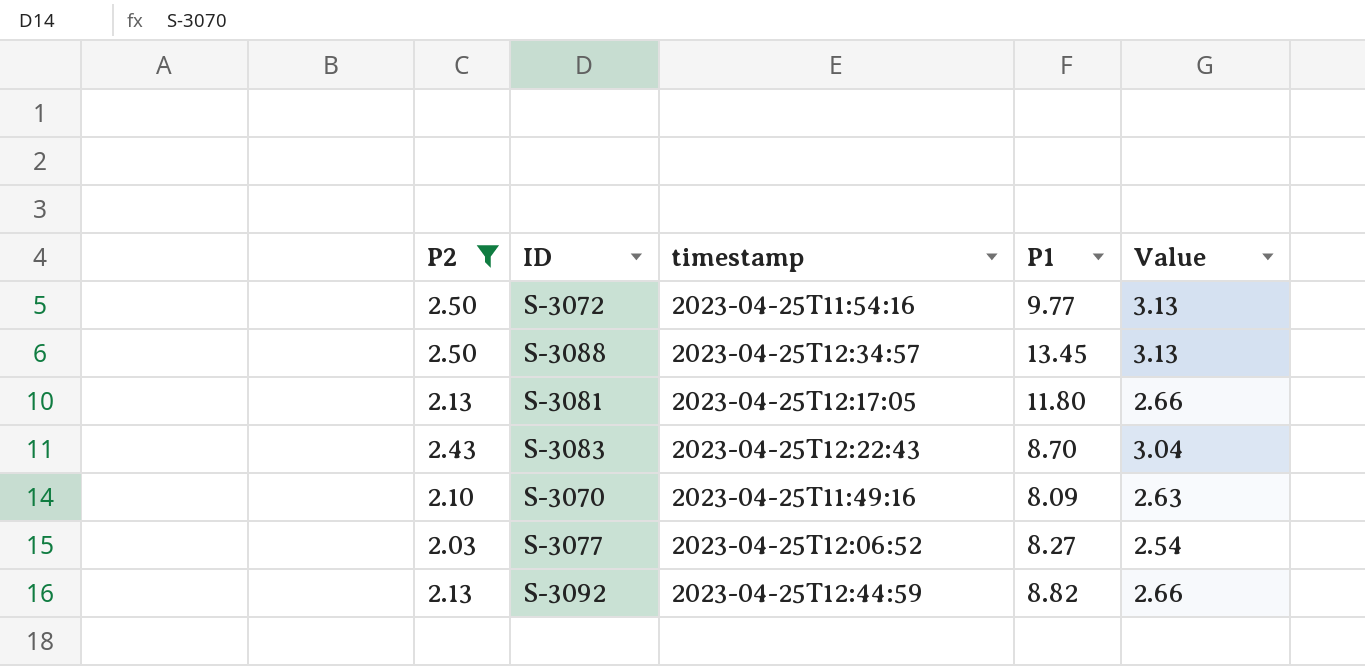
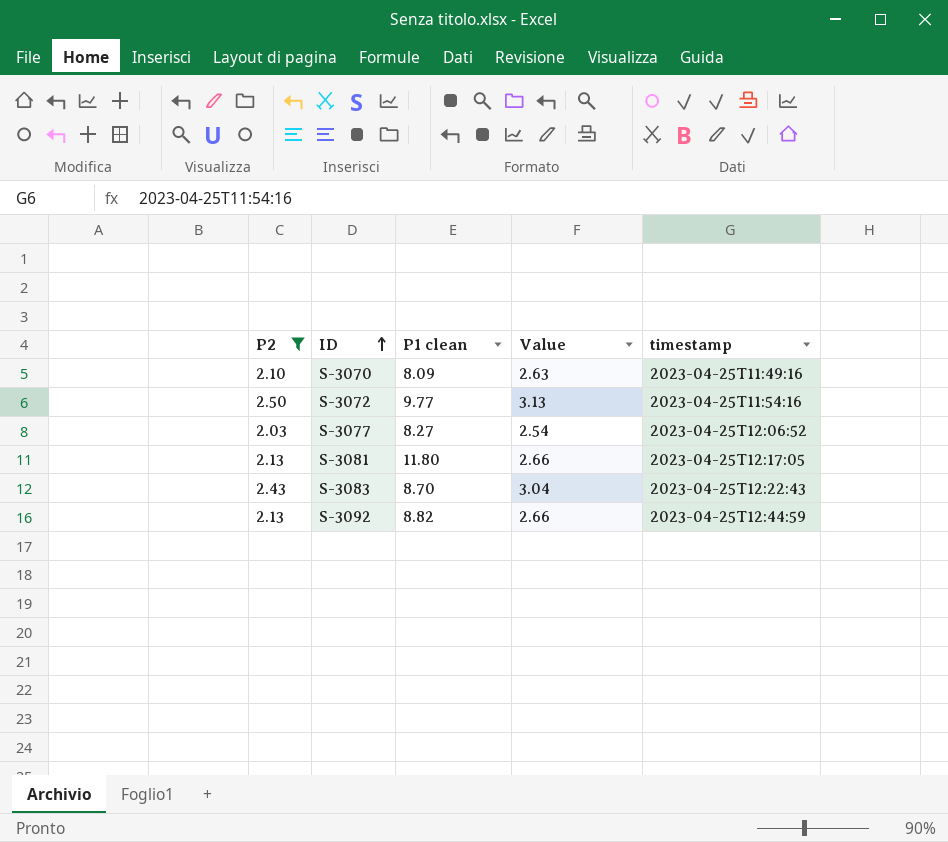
row order: none -> ID ascending
column name: P1 -> P1 clean
column timestamp | position: 3 -> 5
row S-3088: 2.50 | 2023-04-25T12:34:57 | 13.45 | 3.13 -> none

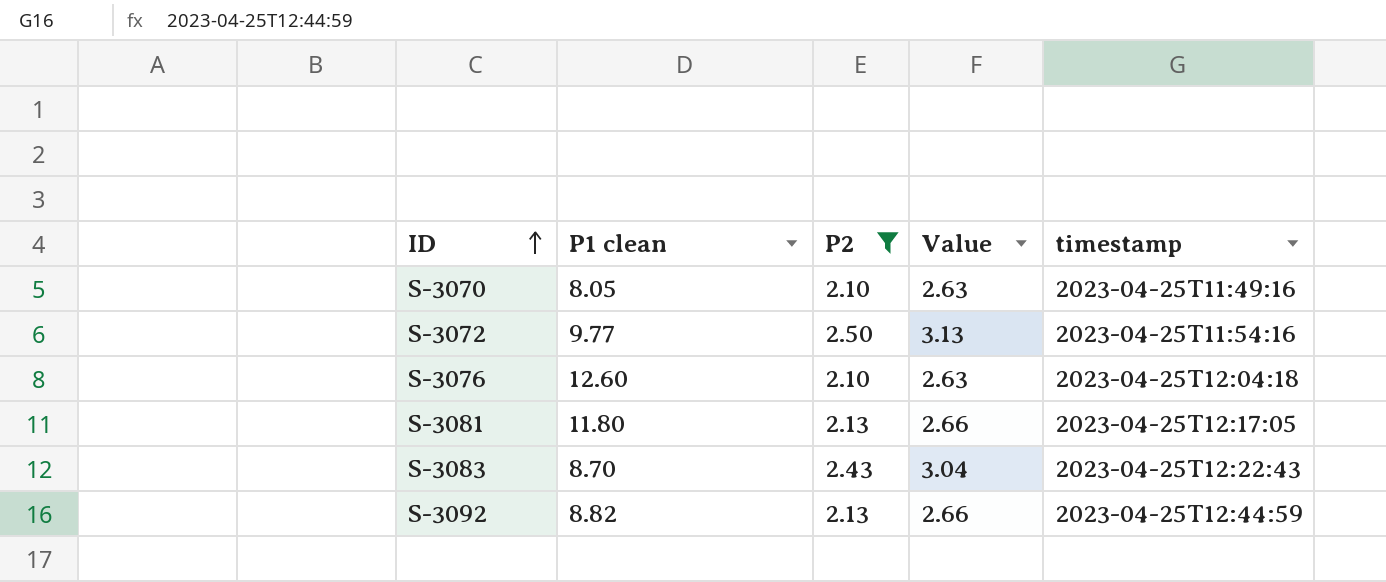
column P2 | position: 1 -> 3
row S-3077: 2.03 | 8.27 | 2.54 | 2023-04-25T12:06:52 -> none
S-3070 | P1 clean: 8.09 -> 8.05
row S-3076: none -> 12.60 | 2.10 | 2.63 | 2023-04-25T12:04:18

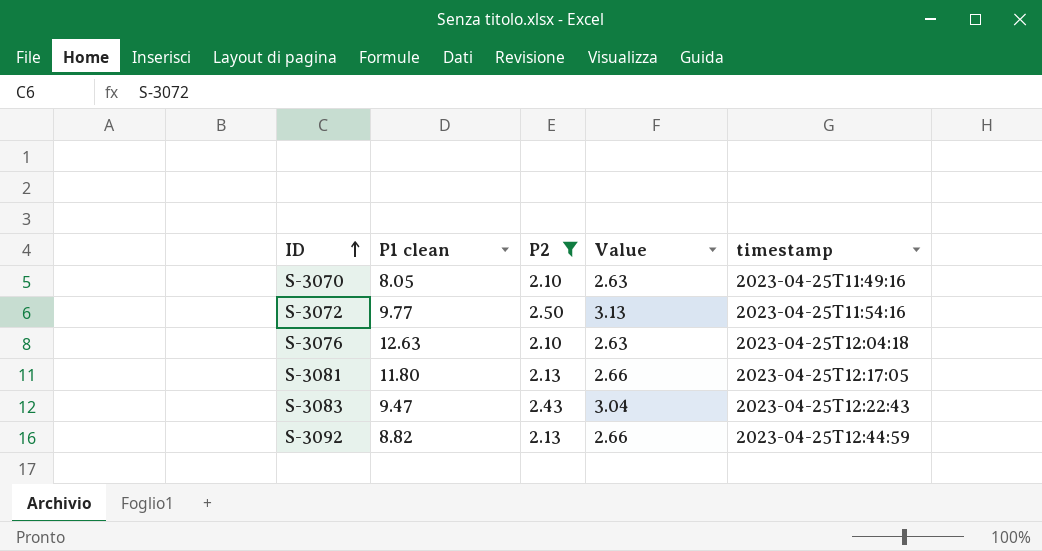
S-3076 | P1 clean: 12.60 -> 12.63
S-3083 | P1 clean: 8.70 -> 9.47

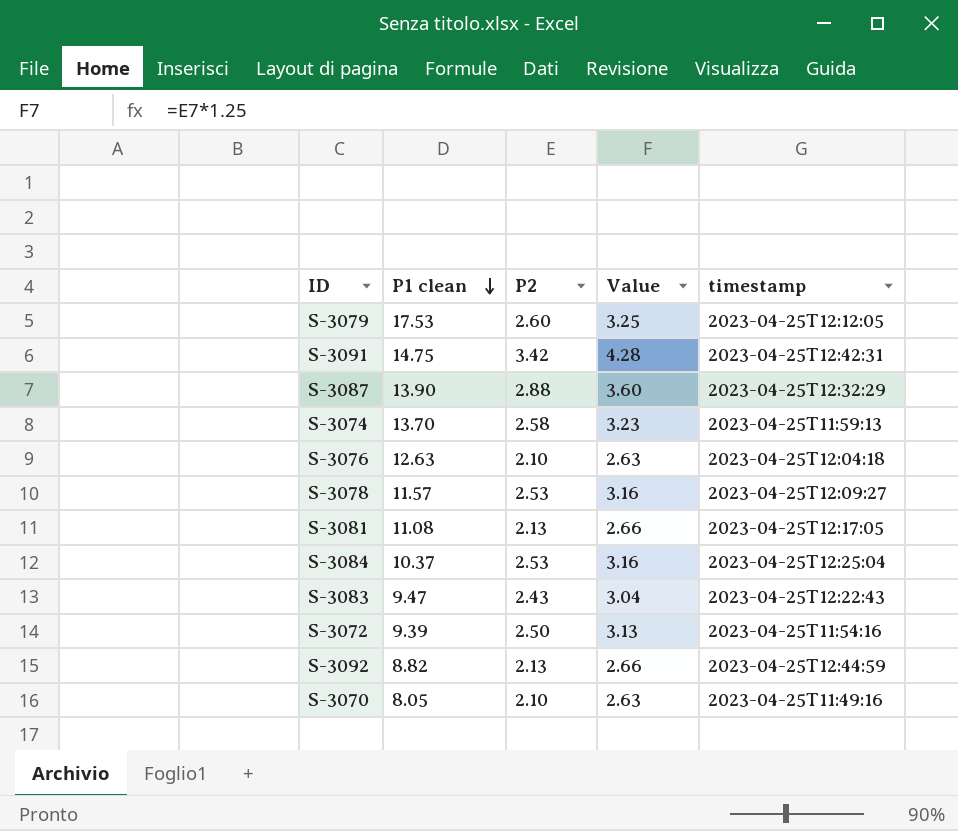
filter: P2 <= 2.50 -> none
row order: ID ascending -> P1 clean descending
S-3081 | P1 clean: 11.80 -> 11.08
S-3072 | P1 clean: 9.77 -> 9.39

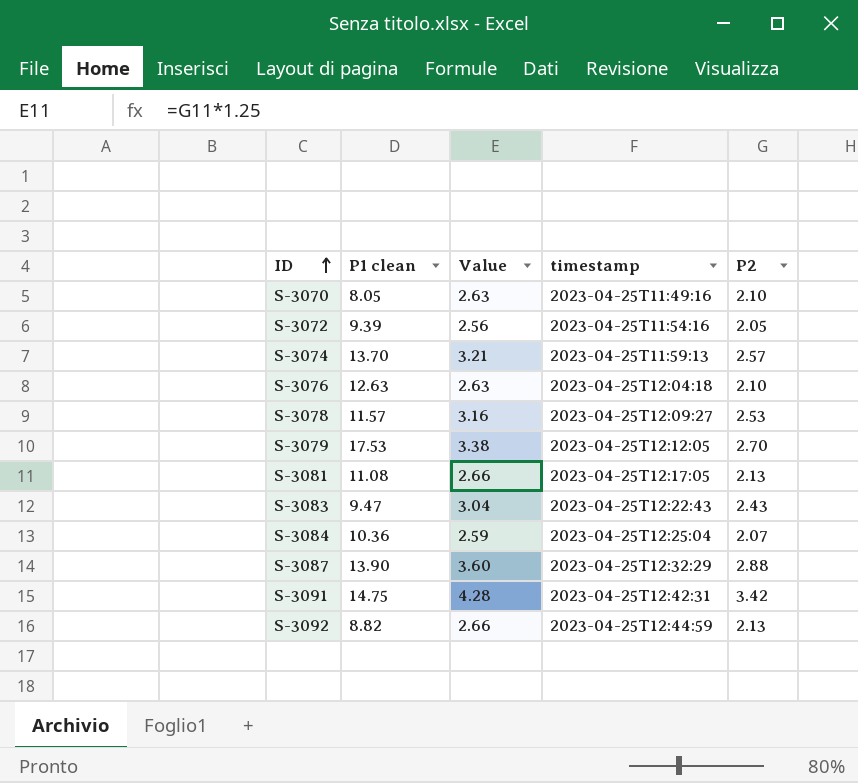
row order: P1 clean descending -> ID ascending
column P2 | position: 3 -> 5
S-3072 | Value: 3.13 -> 2.56
S-3072 | P2: 2.50 -> 2.05
S-3074 | Value: 3.23 -> 3.21
S-3074 | P2: 2.58 -> 2.57
S-3079 | Value: 3.25 -> 3.38
S-3079 | P2: 2.60 -> 2.70
S-3084 | P1 clean: 10.37 -> 10.36
S-3084 | Value: 3.16 -> 2.59
S-3084 | P2: 2.53 -> 2.07

